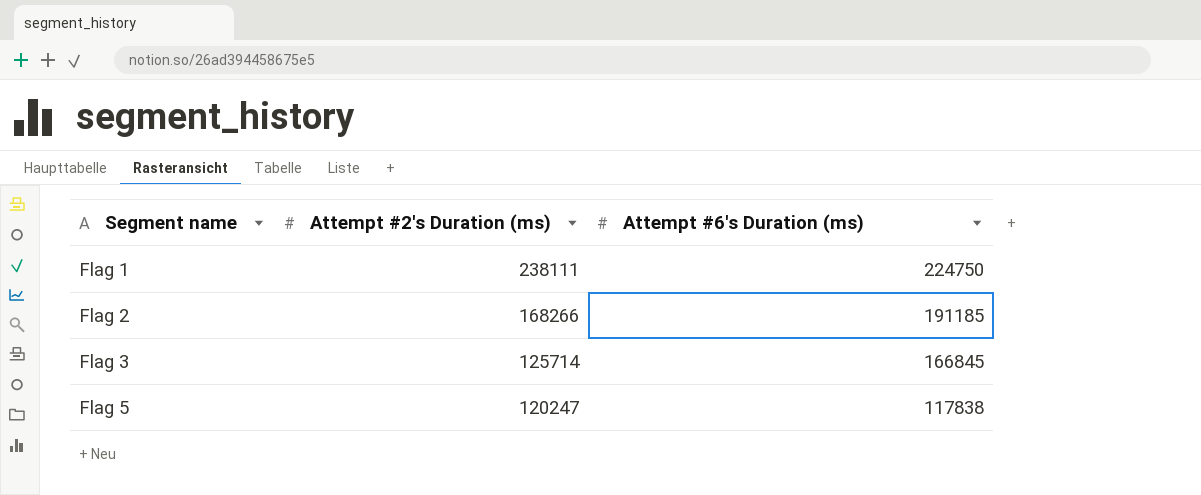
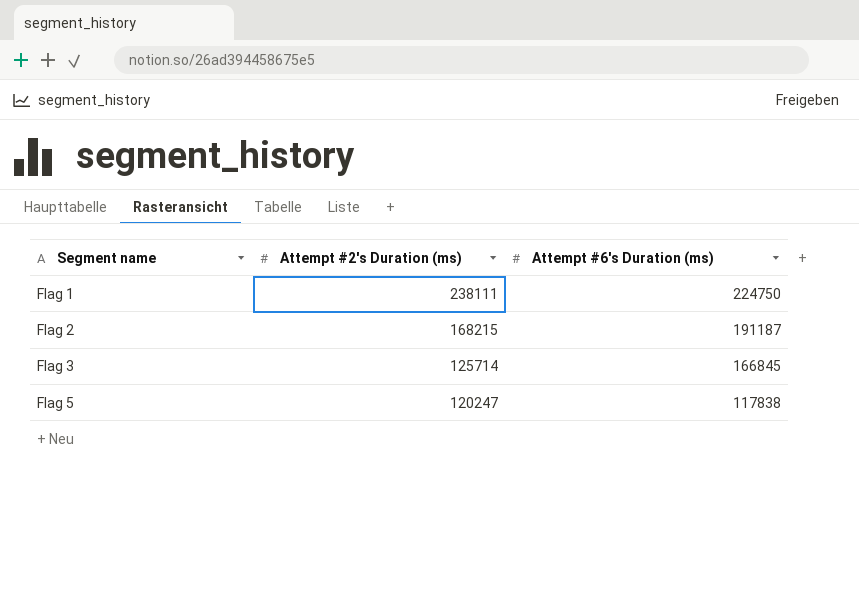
Flag 2 | Attempt #2's Duration (ms): 168266 -> 168215
Flag 2 | Attempt #6's Duration (ms): 191185 -> 191187

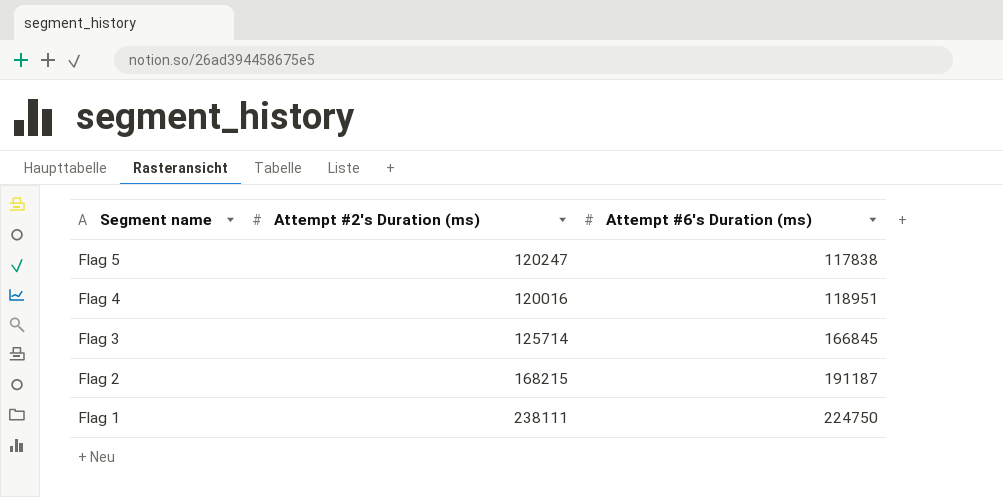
row order: Segment name ascending -> Segment name descending
row Flag 4: none -> 120016 | 118951

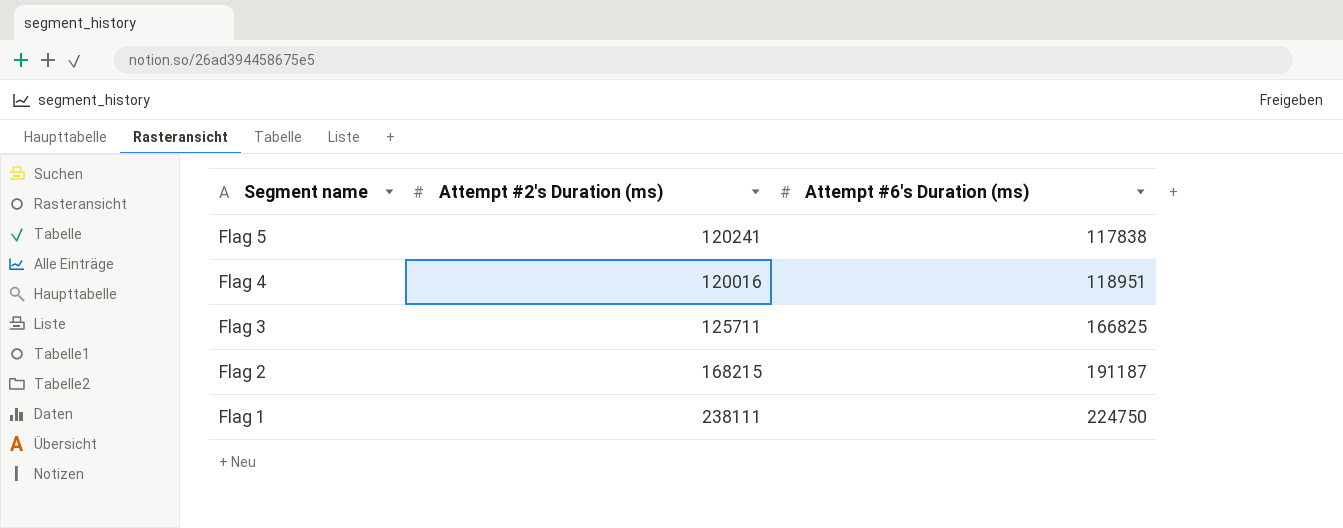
Flag 5 | Attempt #2's Duration (ms): 120247 -> 120241
Flag 3 | Attempt #2's Duration (ms): 125714 -> 125711
Flag 3 | Attempt #6's Duration (ms): 166845 -> 166825

